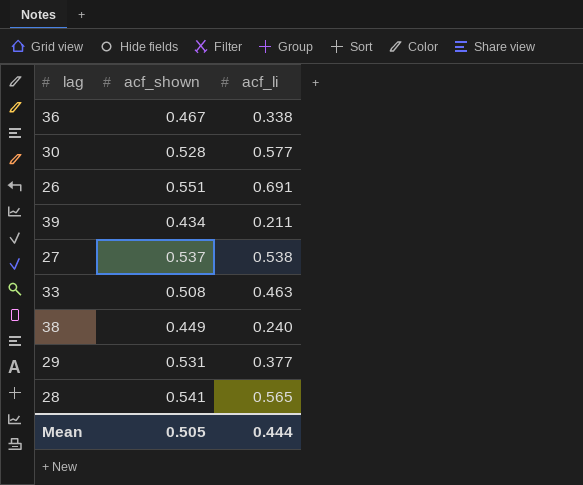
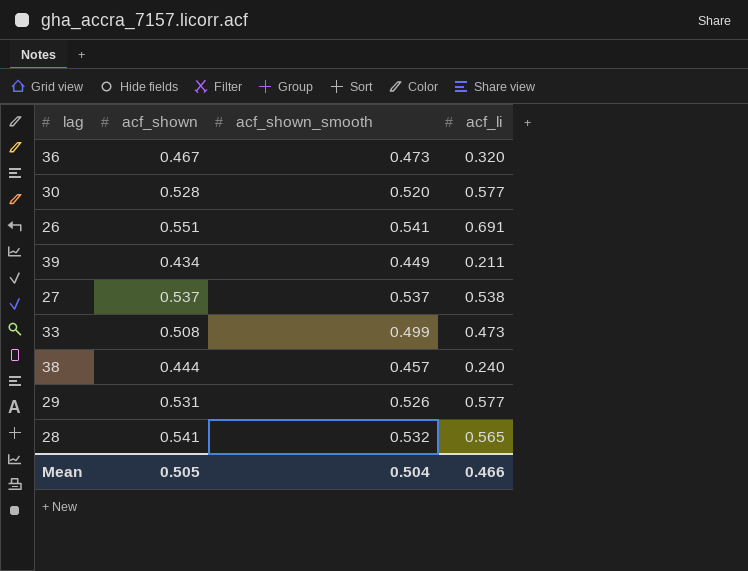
column acf_shown_smooth | position: none -> 3
36 | acf_li: 0.338 -> 0.320
33 | acf_li: 0.463 -> 0.473
38 | acf_shown: 0.449 -> 0.444
29 | acf_li: 0.377 -> 0.577
Mean | acf_li: 0.444 -> 0.466

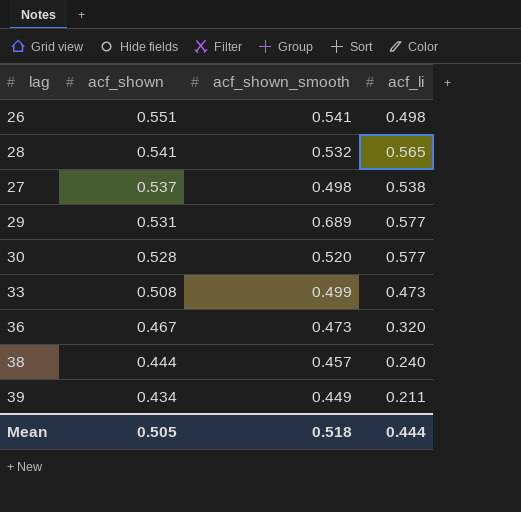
row order: none -> acf_shown descending
26 | acf_li: 0.691 -> 0.498
27 | acf_shown_smooth: 0.537 -> 0.498
29 | acf_shown_smooth: 0.526 -> 0.689
Mean | acf_shown_smooth: 0.504 -> 0.518
Mean | acf_li: 0.466 -> 0.444

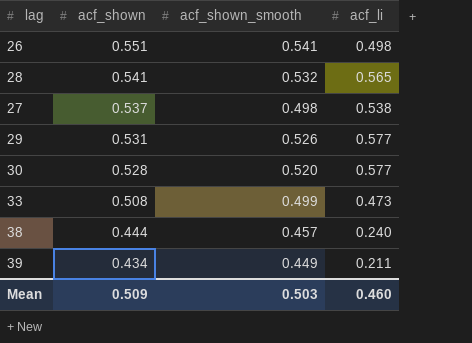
row 36: 0.467 | 0.473 | 0.320 -> none
29 | acf_shown_smooth: 0.689 -> 0.526
Mean | acf_shown: 0.505 -> 0.509
Mean | acf_shown_smooth: 0.518 -> 0.503
Mean | acf_li: 0.444 -> 0.460

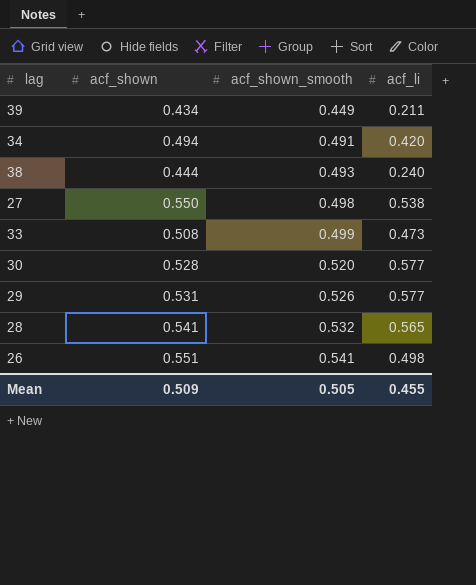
row order: acf_shown descending -> acf_shown_smooth ascending
row 34: none -> 0.494 | 0.491 | 0.420
38 | acf_shown_smooth: 0.457 -> 0.493
27 | acf_shown: 0.537 -> 0.550
Mean | acf_shown_smooth: 0.503 -> 0.505
Mean | acf_li: 0.460 -> 0.455

